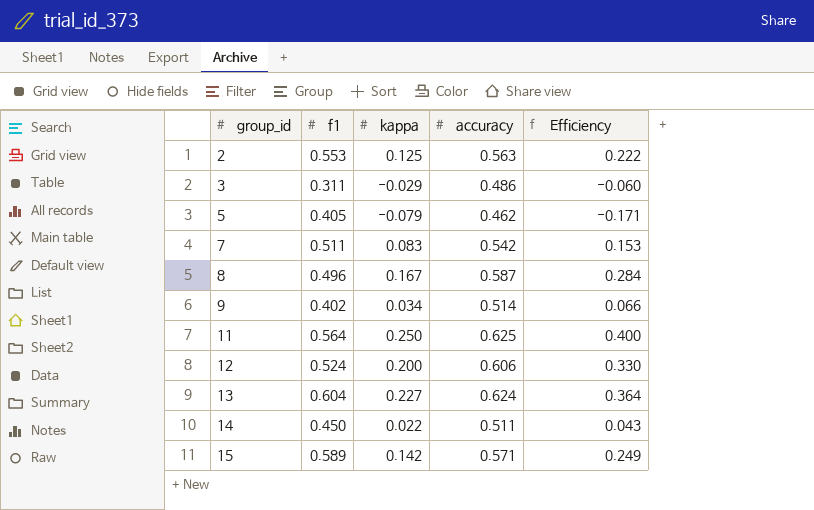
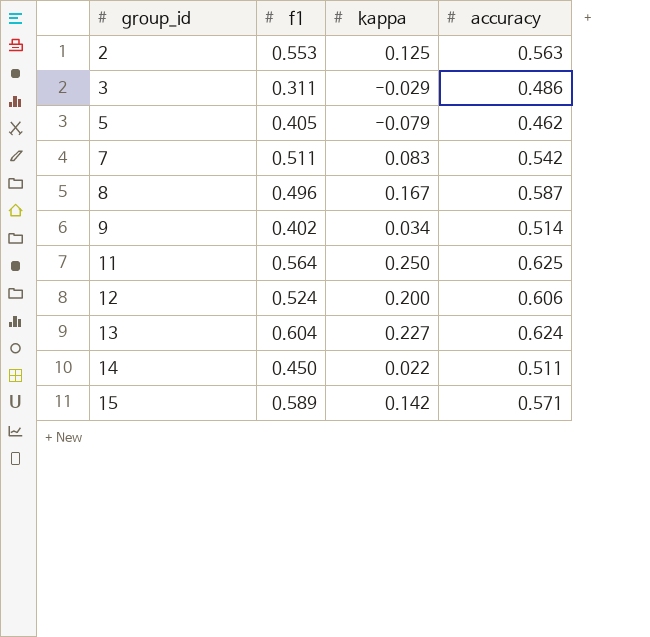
column Efficiency | formula: [kappa] / [accuracy] -> none

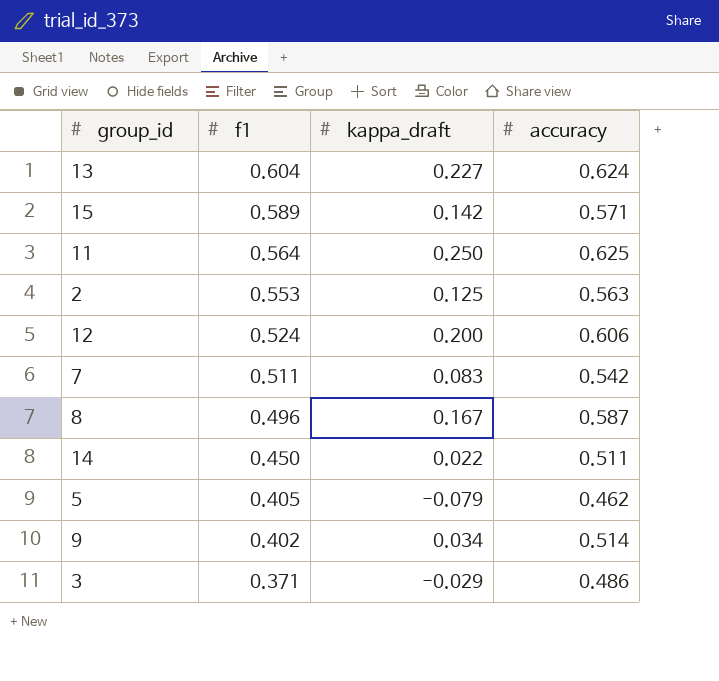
row order: group_id ascending -> f1 descending
column name: kappa -> kappa_draft
3 | f1: 0.311 -> 0.371

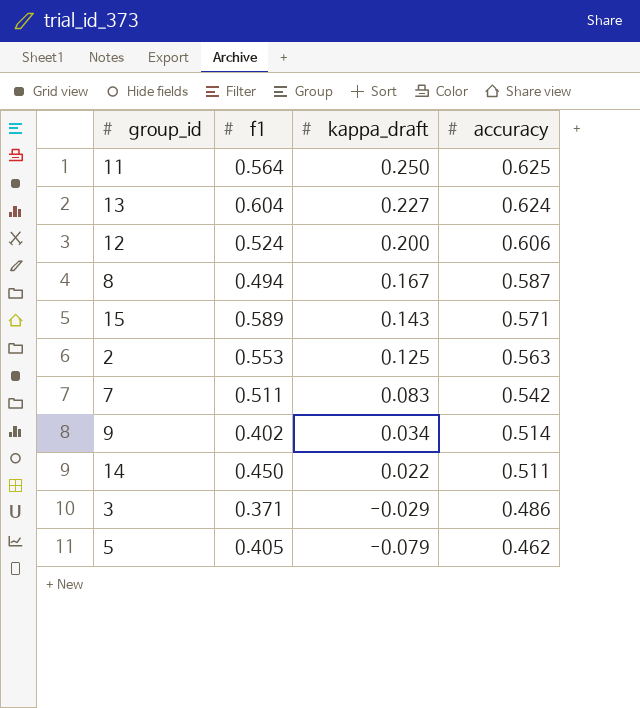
row order: f1 descending -> kappa_draft descending
8 | f1: 0.496 -> 0.494
15 | kappa_draft: 0.142 -> 0.143

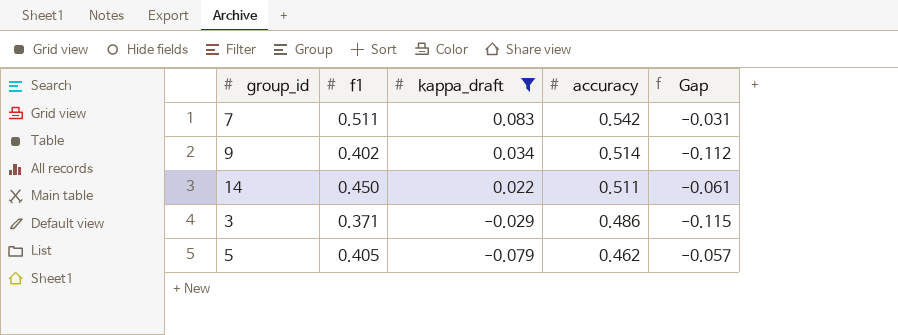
filter: none -> kappa_draft <= 0.083
column Gap | formula: none -> [f1] - [accuracy]

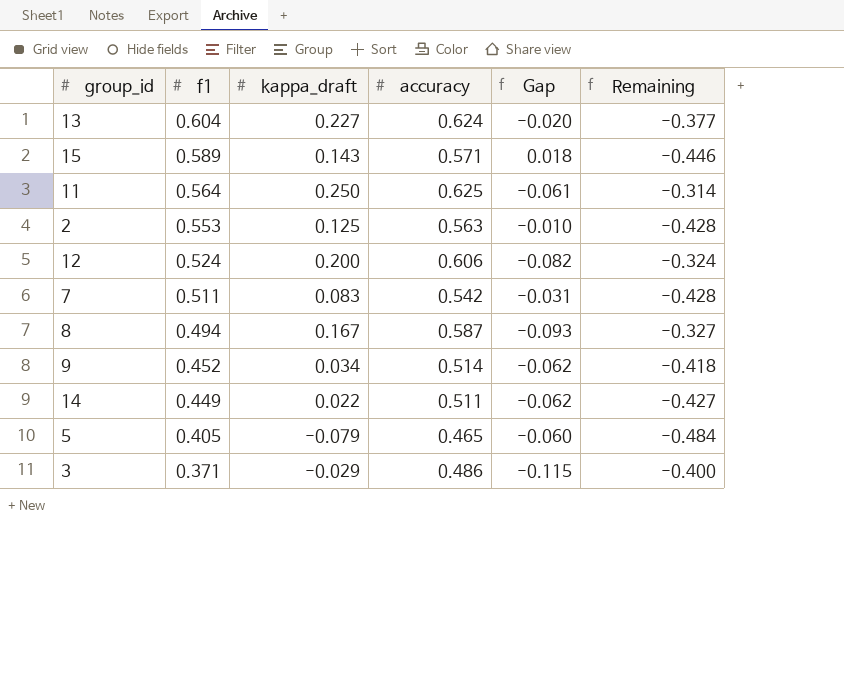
filter: kappa_draft <= 0.083 -> none
row order: kappa_draft descending -> f1 descending
column Remaining | formula: none -> [kappa_draft] - [f1]
9 | f1: 0.402 -> 0.452
9 | Gap: -0.112 -> -0.062
14 | f1: 0.450 -> 0.449
14 | Gap: -0.061 -> -0.062
5 | accuracy: 0.462 -> 0.465
5 | Gap: -0.057 -> -0.060

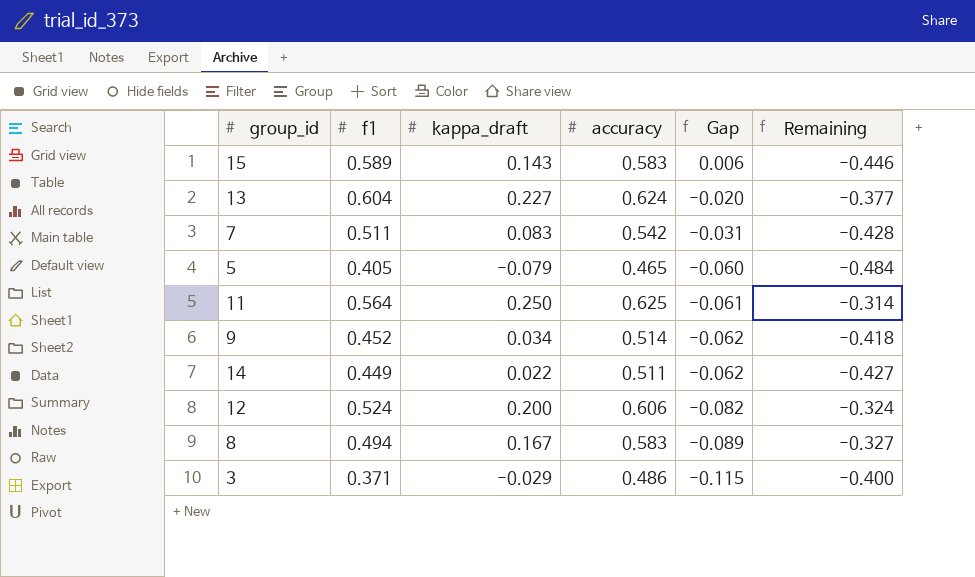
row order: f1 descending -> Gap descending
row 2: 0.553 | 0.125 | 0.563 | -0.010 | -0.428 -> none
15 | accuracy: 0.571 -> 0.583
15 | Gap: 0.018 -> 0.006
8 | accuracy: 0.587 -> 0.583
8 | Gap: -0.093 -> -0.089

